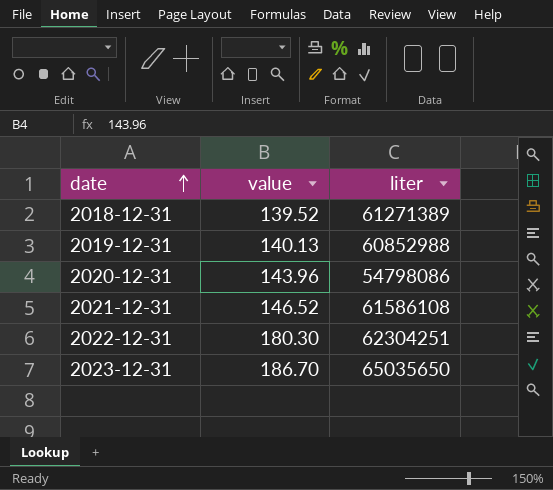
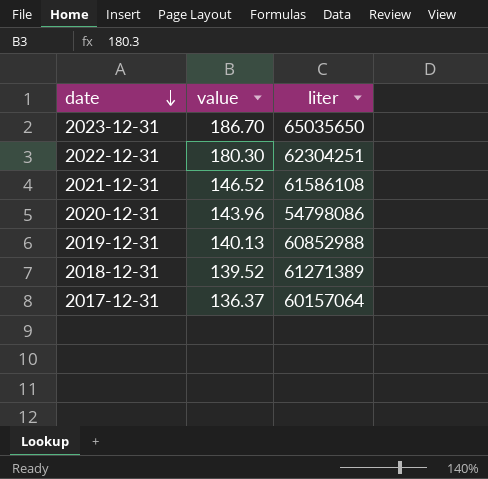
row order: date ascending -> date descending
row 2017-12-31: none -> 136.37 | 60157064

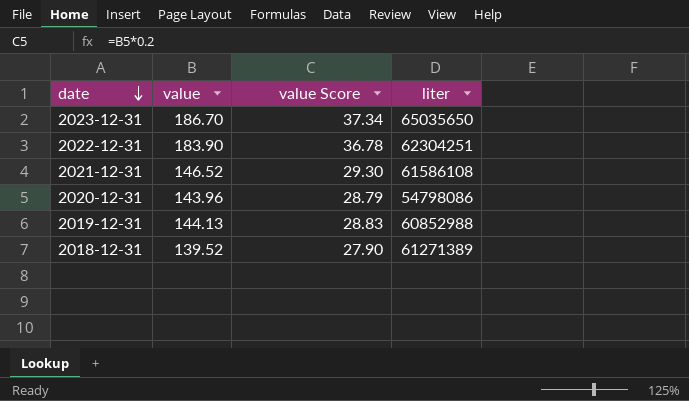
column value Score | formula: none -> [value] * 0.2
row 2017-12-31: 136.37 | 60157064 -> none
2022-12-31 | value: 180.30 -> 183.90
2019-12-31 | value: 140.13 -> 144.13

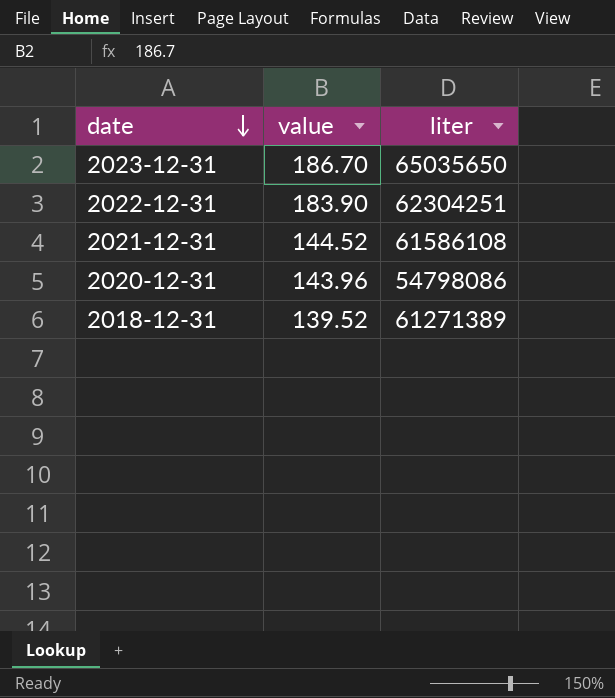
column value Score | formula: [value] * 0.2 -> none
row 2019-12-31: 144.13 | 28.83 | 60852988 -> none
2021-12-31 | value: 146.52 -> 144.52

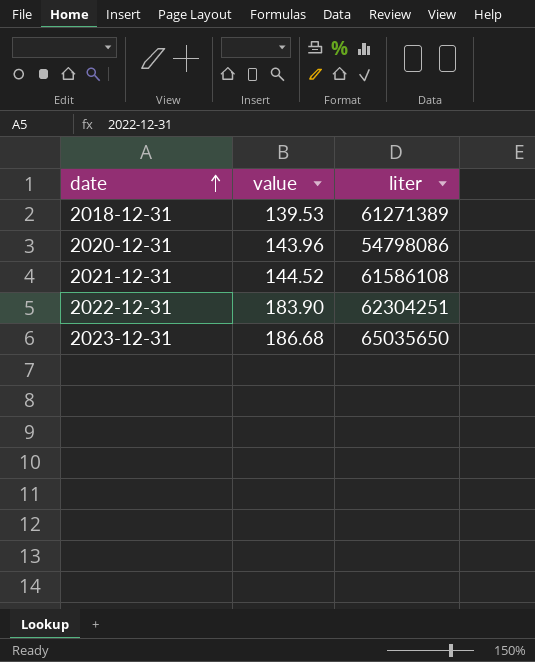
row order: date descending -> date ascending
2018-12-31 | value: 139.52 -> 139.53
2023-12-31 | value: 186.70 -> 186.68

